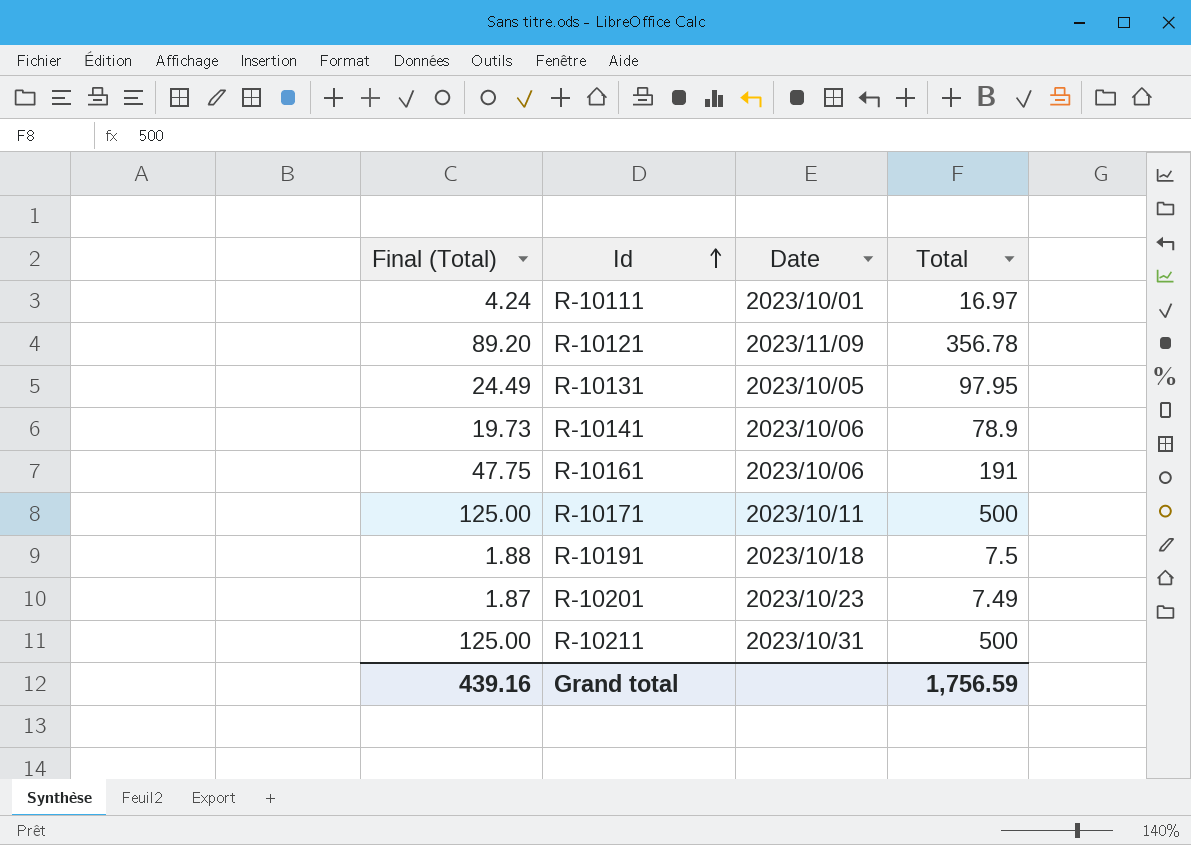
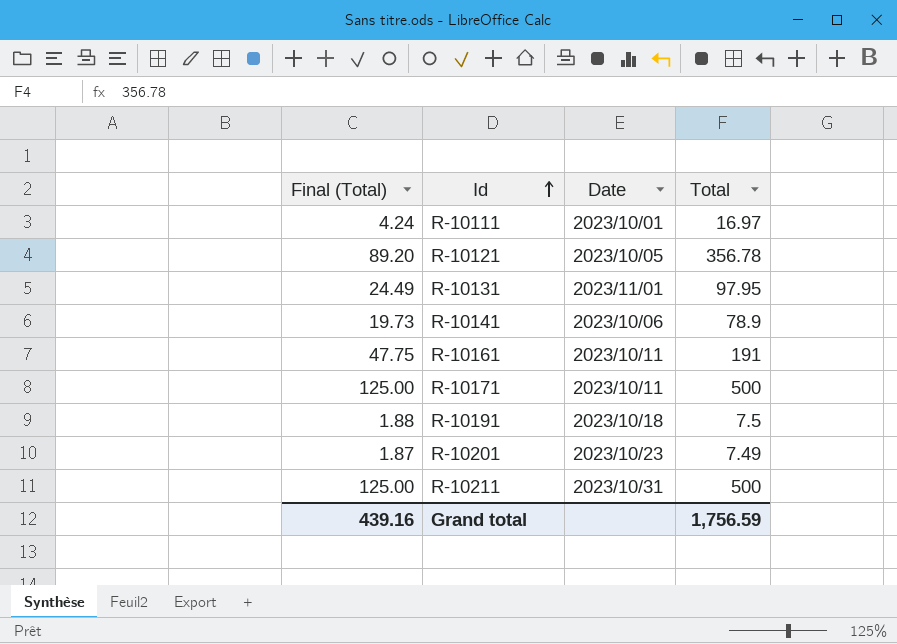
R-10121 | Date: 2023/11/09 -> 2023/10/05
R-10131 | Date: 2023/10/05 -> 2023/11/01
R-10161 | Date: 2023/10/06 -> 2023/10/11

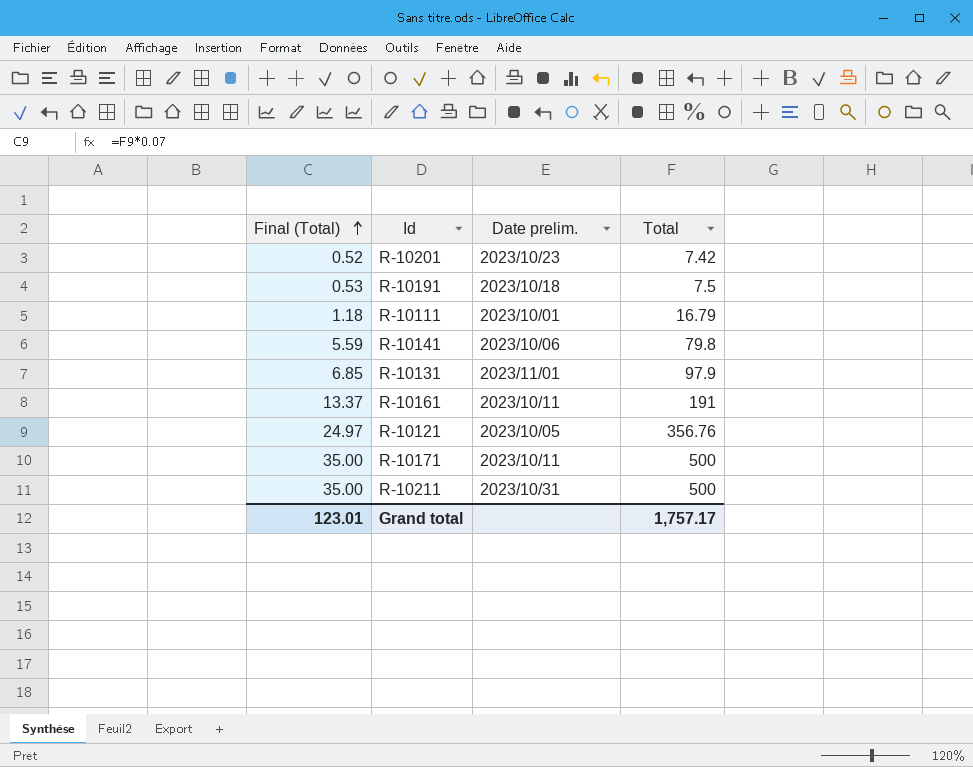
row order: Id ascending -> Final (Total) ascending
column Final (Total) | formula: [Total] * 0.25 -> [Total] * 0.07
column name: Date -> Date prelim.
R-10201 | Total: 7.49 -> 7.42
R-10111 | Total: 16.97 -> 16.79
R-10141 | Total: 78.9 -> 79.8
R-10131 | Total: 97.95 -> 97.9
R-10121 | Total: 356.78 -> 356.76
Grand total | Final (Total): 439.16 -> 123.01
Grand total | Total: 1,756.59 -> 1,757.17

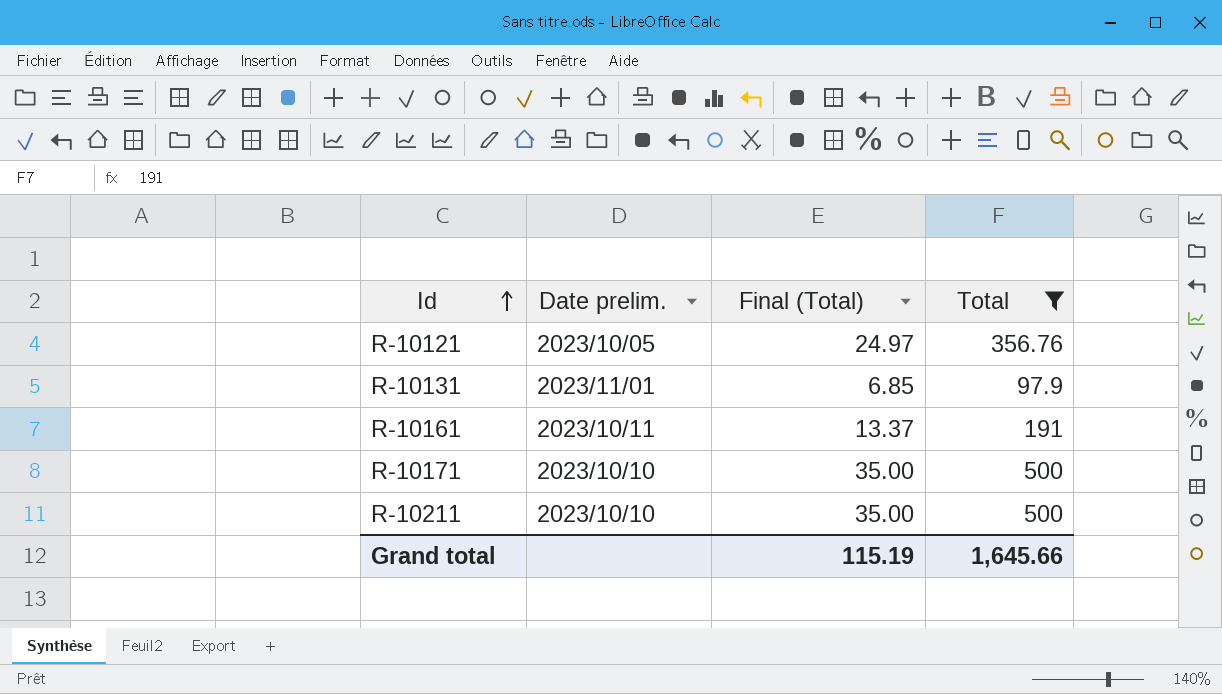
filter: none -> Total >= 97.9
row order: Final (Total) ascending -> Id ascending
column Final (Total) | position: 1 -> 3
R-10171 | Date prelim.: 2023/10/11 -> 2023/10/10
R-10211 | Date prelim.: 2023/10/31 -> 2023/10/10
Grand total | Final (Total): 123.01 -> 115.19
Grand total | Total: 1,757.17 -> 1,645.66

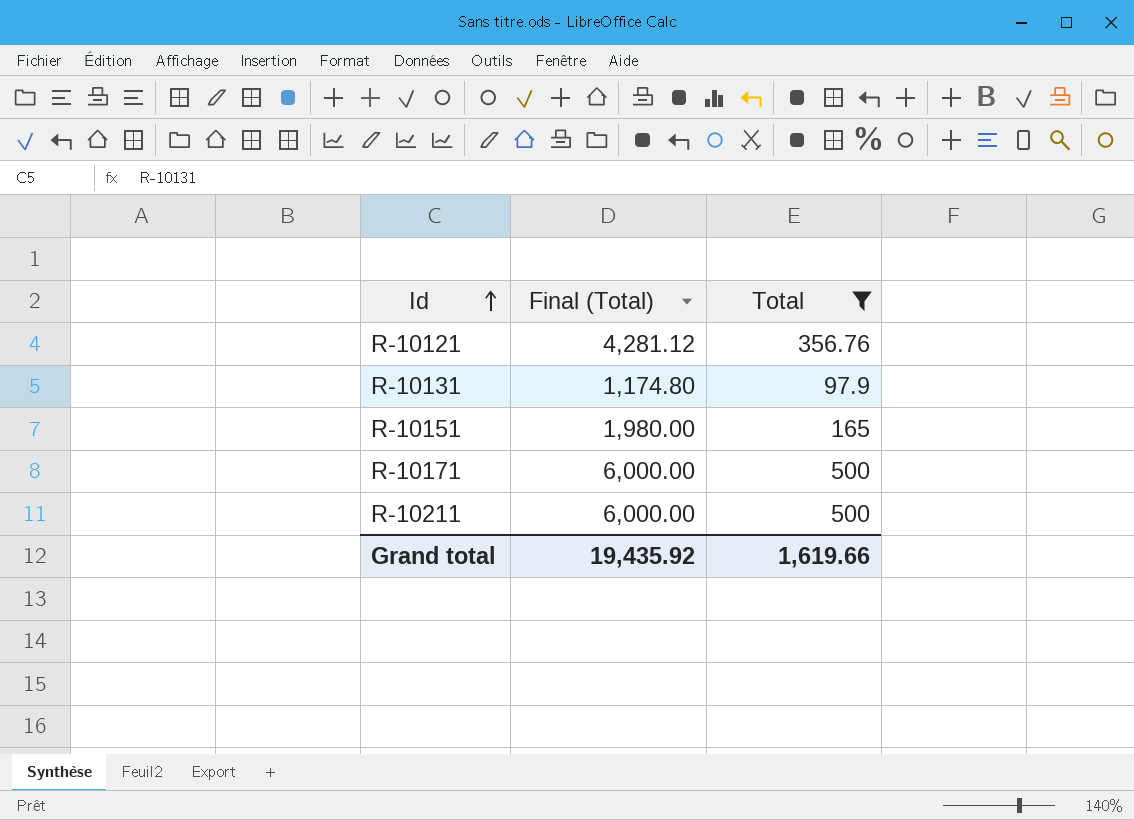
column Date prelim. | position: 2 -> none
column Final (Total) | formula: [Total] * 0.07 -> [Total] * 12
row R-10161: 2023/10/11 | 13.37 | 191 -> none
row R-10151: none -> 1,980.00 | 165
Grand total | Final (Total): 115.19 -> 19,435.92
Grand total | Total: 1,645.66 -> 1,619.66

